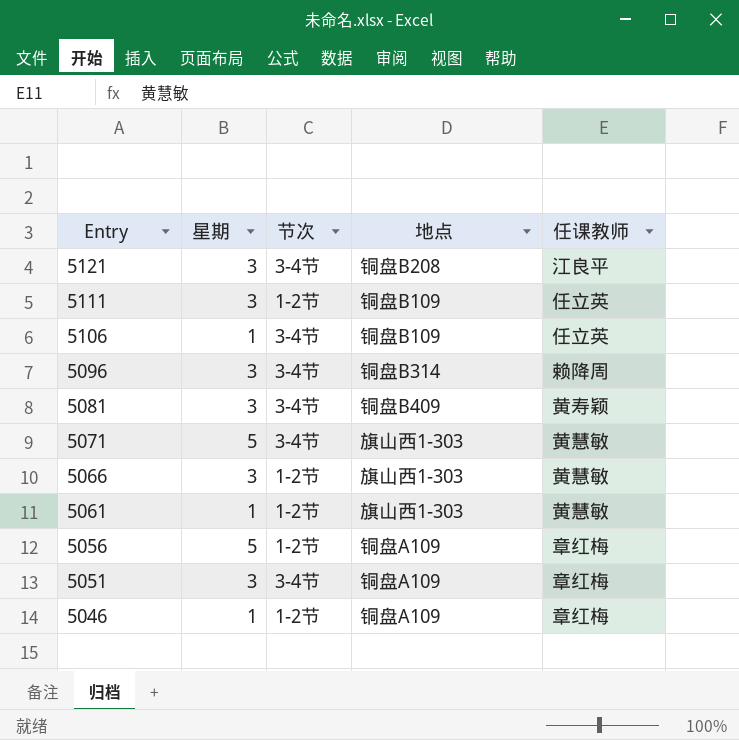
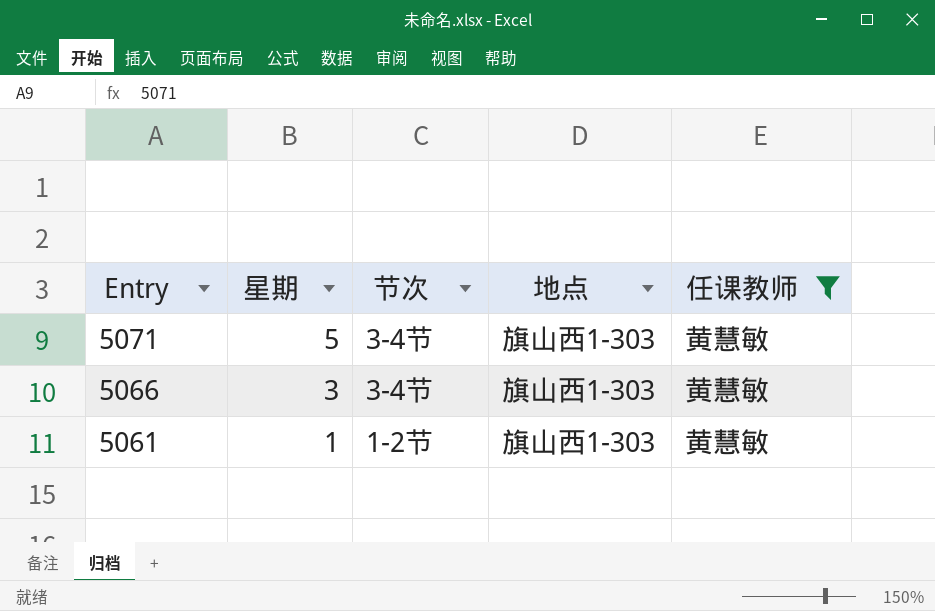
filter: none -> 任课教师 = 黄慧敏
5066 | 节次: 1-2节 -> 3-4节

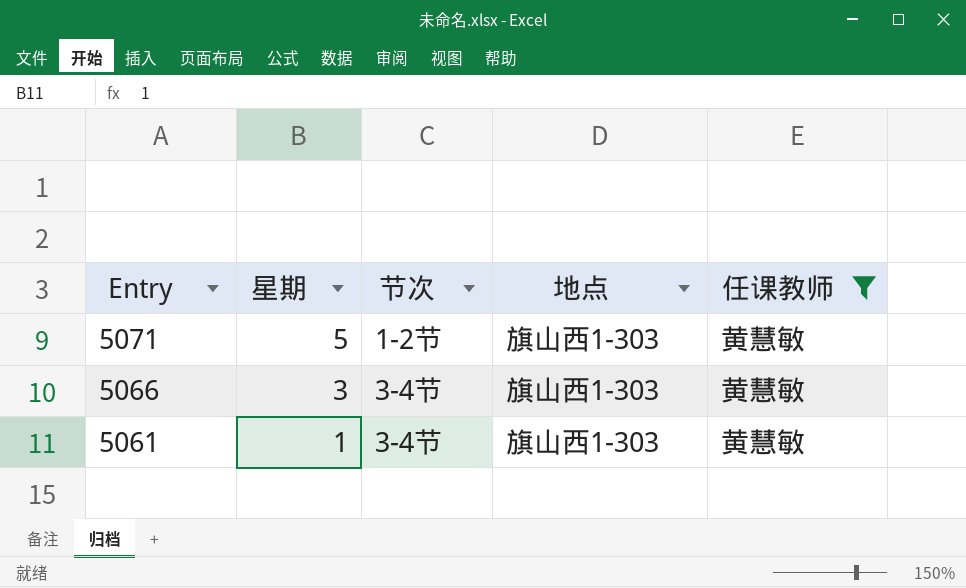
5071 | 节次: 3-4节 -> 1-2节
5061 | 节次: 1-2节 -> 3-4节

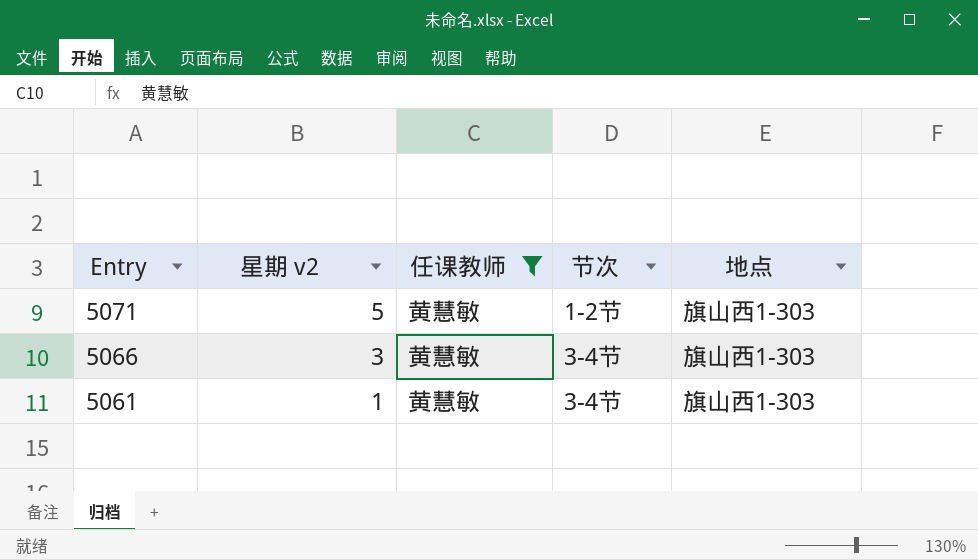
column name: 星期 -> 星期 v2
column 任课教师 | position: 5 -> 3

